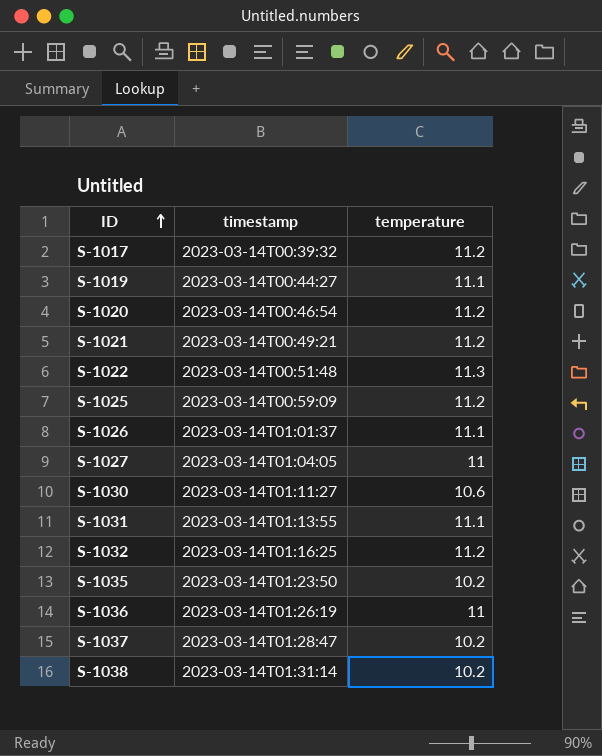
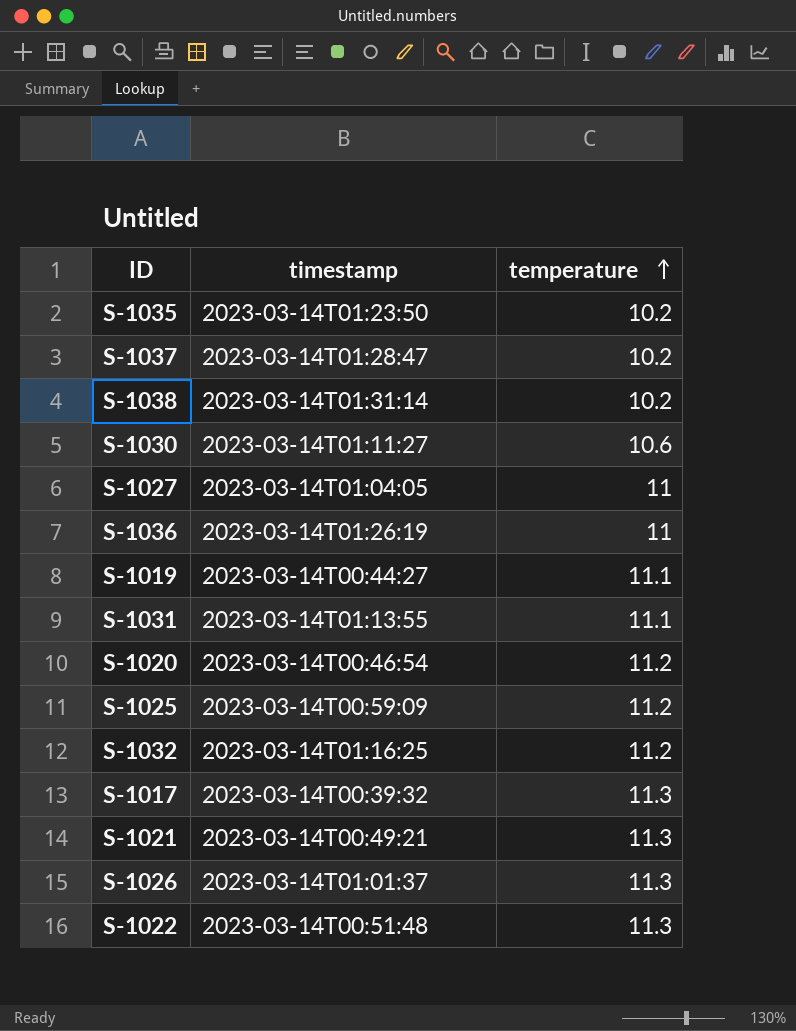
row order: ID ascending -> temperature ascending
S-1017 | temperature: 11.2 -> 11.3
S-1021 | temperature: 11.2 -> 11.3
S-1026 | temperature: 11.1 -> 11.3

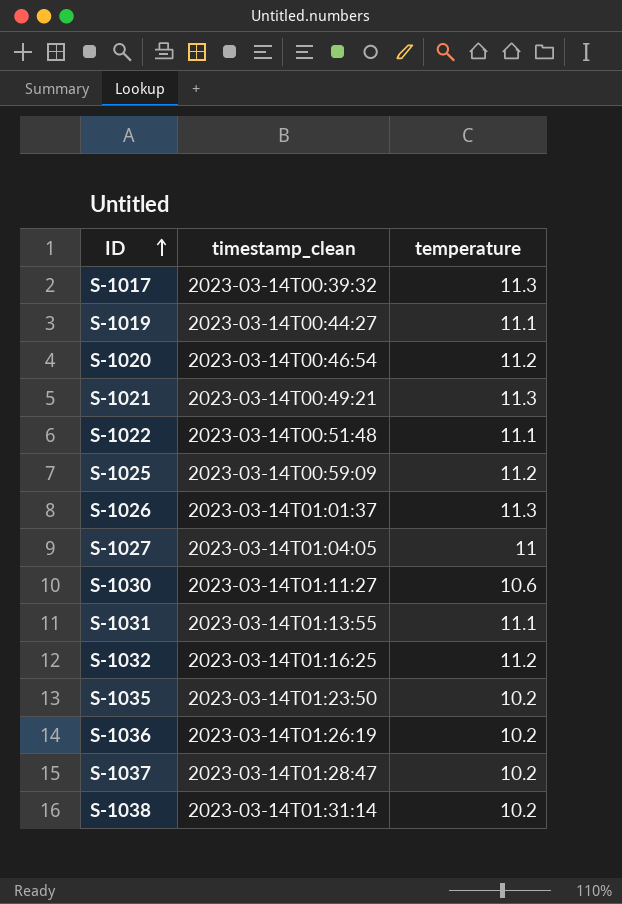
row order: temperature ascending -> ID ascending
column name: timestamp -> timestamp_clean
S-1022 | temperature: 11.3 -> 11.1
S-1036 | temperature: 11 -> 10.2

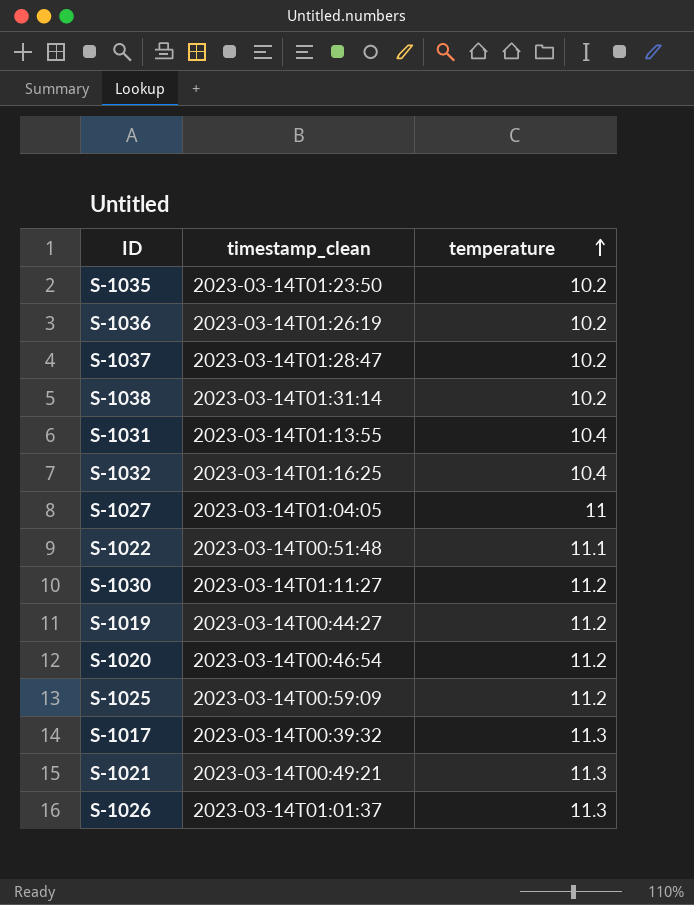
row order: ID ascending -> temperature ascending
S-1031 | temperature: 11.1 -> 10.4
S-1032 | temperature: 11.2 -> 10.4
S-1030 | temperature: 10.6 -> 11.2
S-1019 | temperature: 11.1 -> 11.2

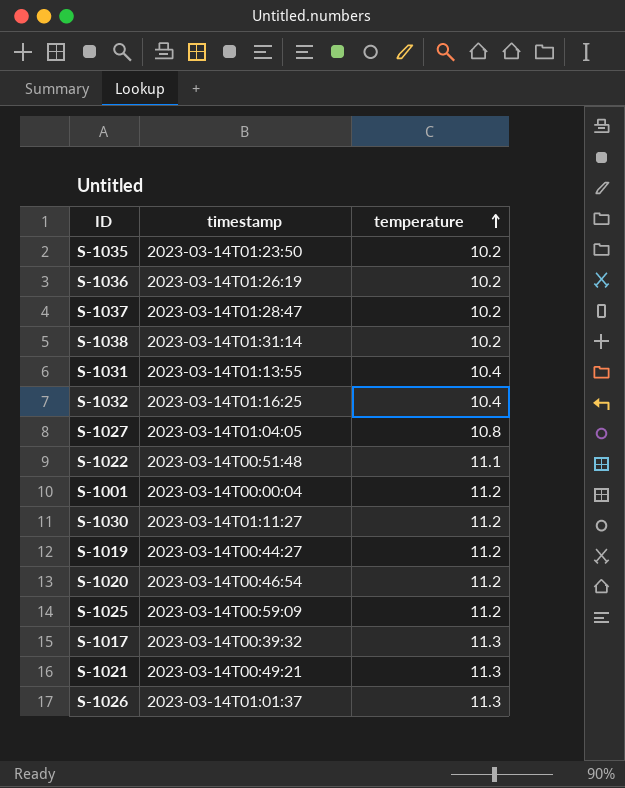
column name: timestamp_clean -> timestamp
S-1027 | temperature: 11 -> 10.8
row S-1001: none -> 2023-03-14T00:00:04 | 11.2

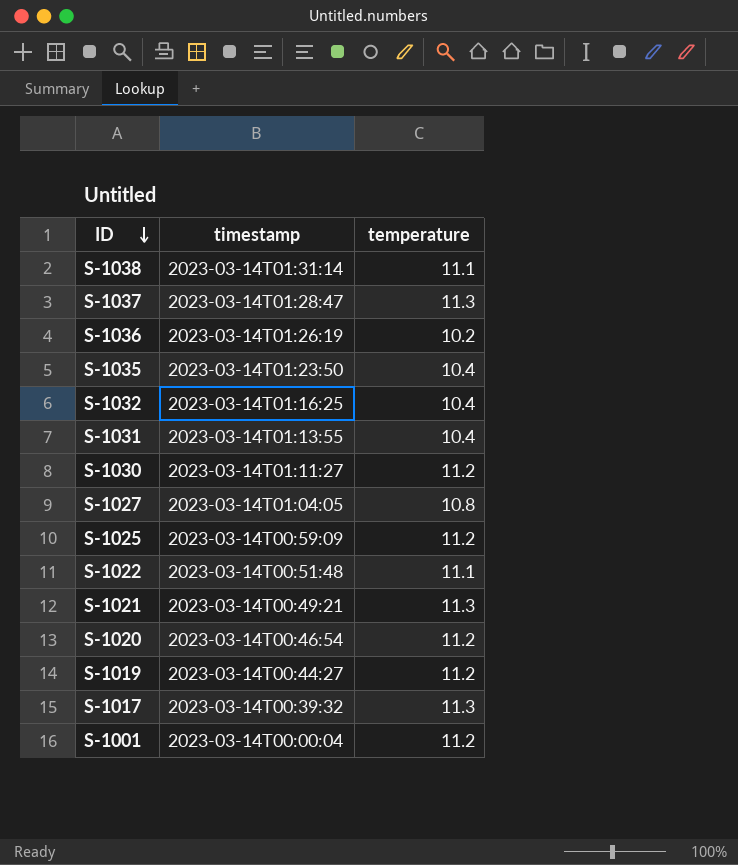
row order: temperature ascending -> ID descending
row S-1026: 2023-03-14T01:01:37 | 11.3 -> none
S-1038 | temperature: 10.2 -> 11.1
S-1037 | temperature: 10.2 -> 11.3
S-1035 | temperature: 10.2 -> 10.4

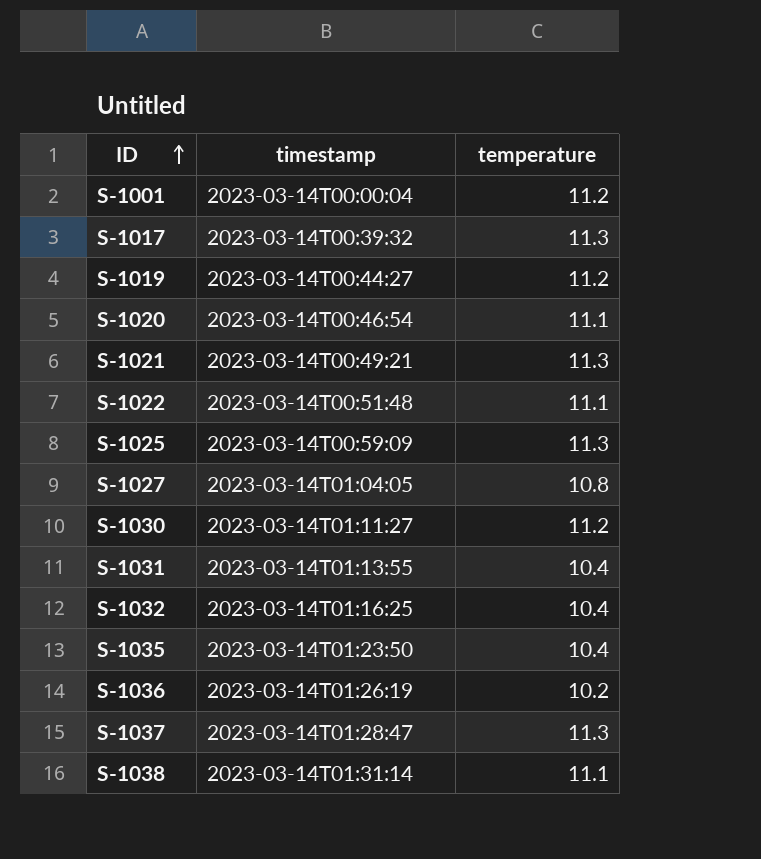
row order: ID descending -> ID ascending
S-1020 | temperature: 11.2 -> 11.1
S-1025 | temperature: 11.2 -> 11.3

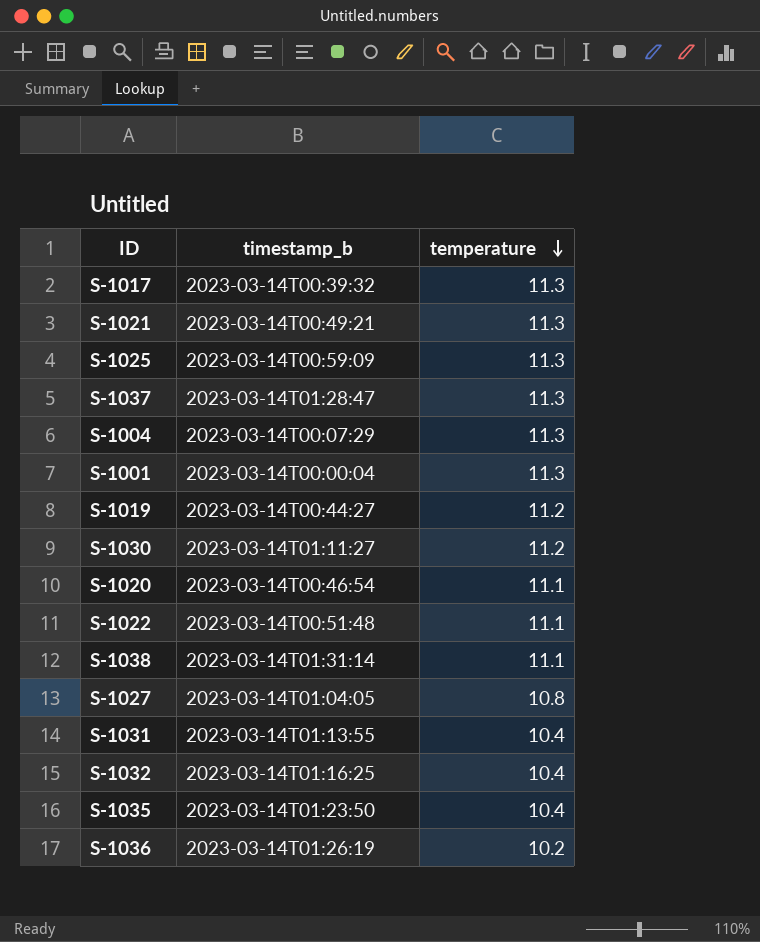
row order: ID ascending -> temperature descending
column name: timestamp -> timestamp_b
row S-1004: none -> 2023-03-14T00:07:29 | 11.3
S-1001 | temperature: 11.2 -> 11.3

